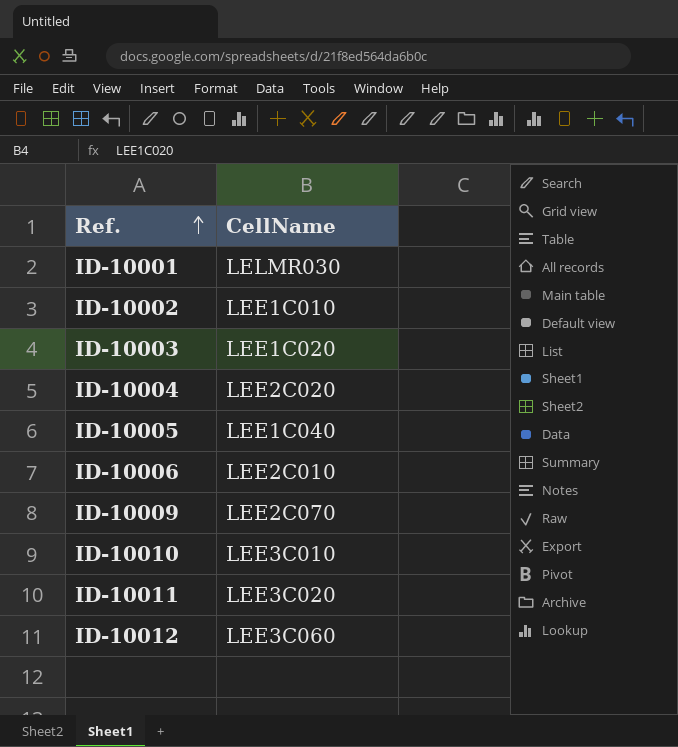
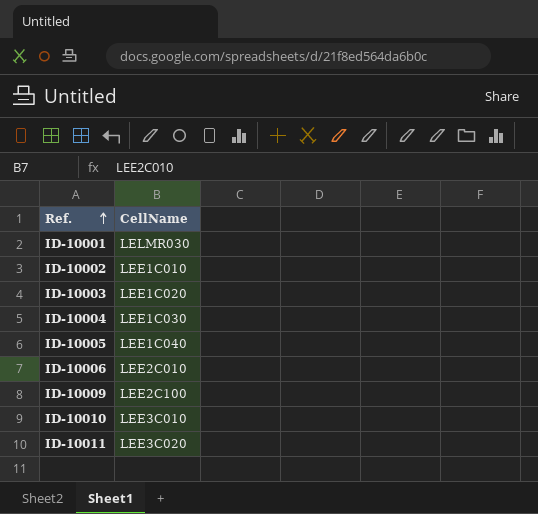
row ID-10012: LEE3C060 -> none
ID-10004 | CellName: LEE2C020 -> LEE1C030
ID-10009 | CellName: LEE2C070 -> LEE2C100

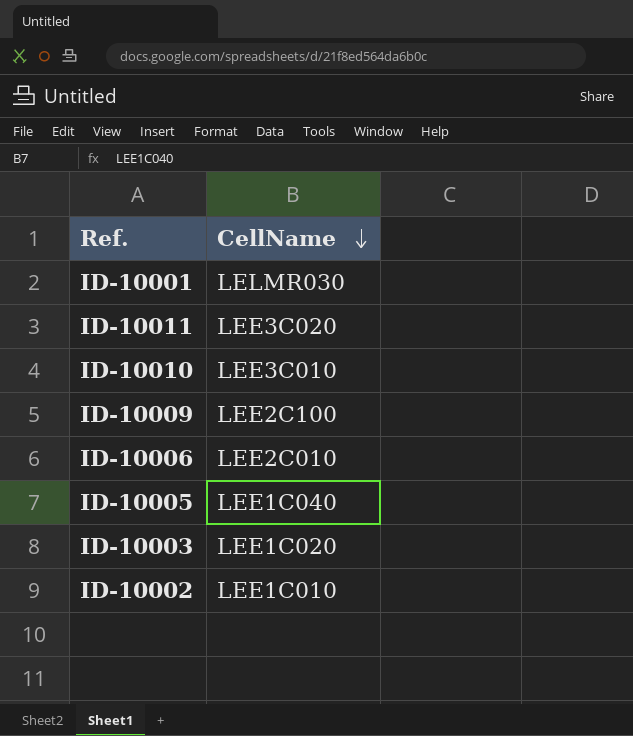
row order: Ref. ascending -> CellName descending
row ID-10004: LEE1C030 -> none

